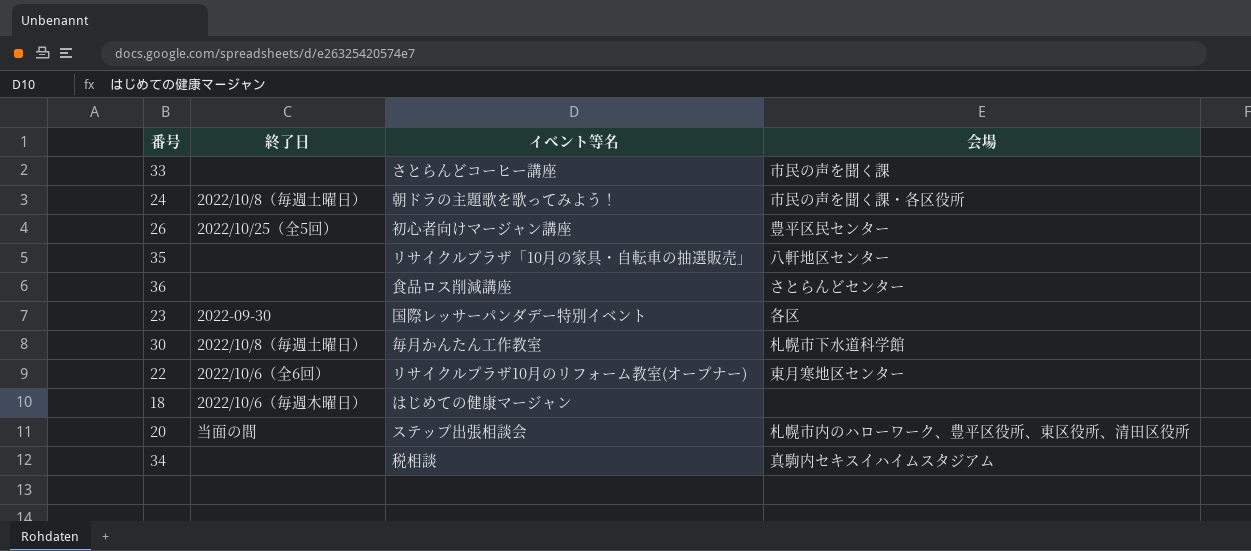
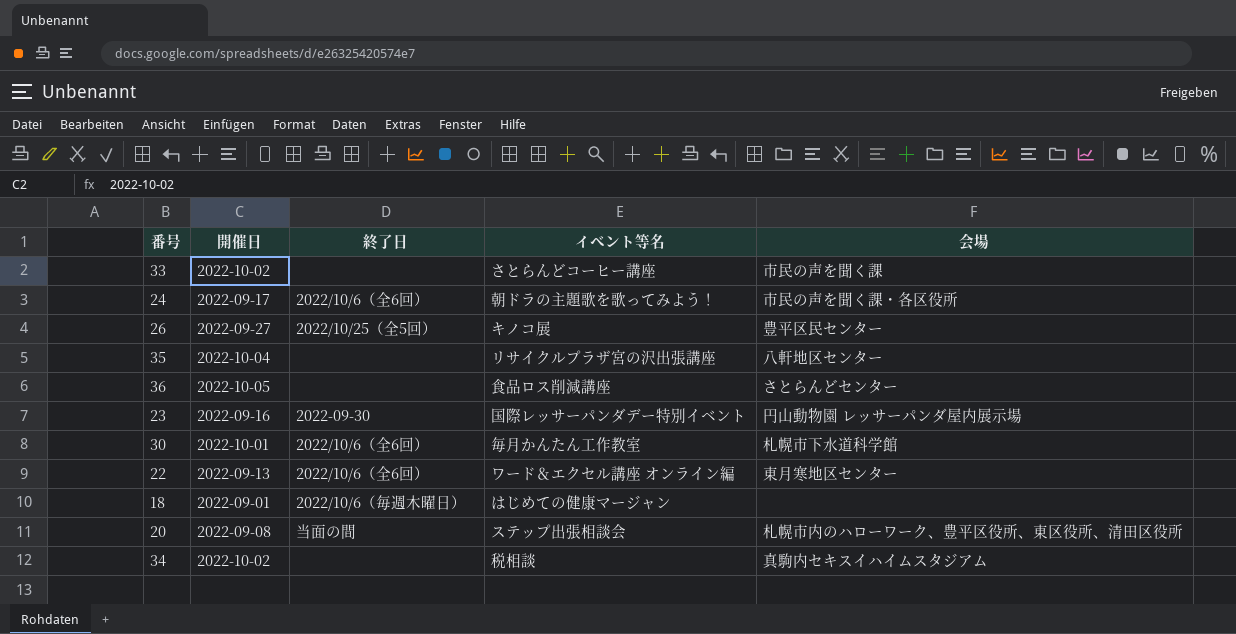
column 開催日 | position: none -> 2
24 | 終了日: 2022/10/8（毎週土曜日） -> 2022/10/6（全6回）
26 | イベント等名: 初心者向けマージャン講座 -> キノコ展
35 | イベント等名: リサイクルプラザ「10月の家具・自転車の抽選販売」 -> リサイクルプラザ宮の沢出張講座
23 | 会場: 各区 -> 円山動物園 レッサーパンダ屋内展示場
30 | 終了日: 2022/10/8（毎週土曜日） -> 2022/10/6（全6回）
22 | イベント等名: リサイクルプラザ10月のリフォーム教室(オープナー) -> ワード＆エクセル講座 オンライン編

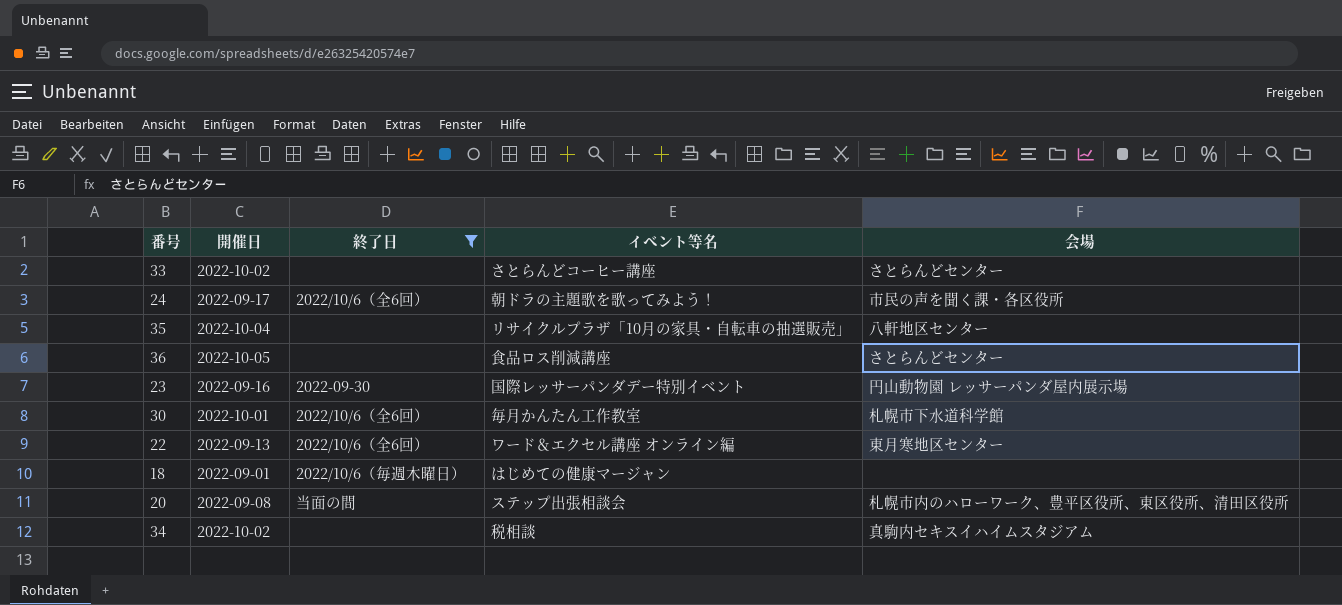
filter: none -> 終了日 != 2022/10/25（全5回）
33 | 会場: 市民の声を聞く課 -> さとらんどセンター
35 | イベント等名: リサイクルプラザ宮の沢出張講座 -> リサイクルプラザ「10月の家具・自転車の抽選販売」

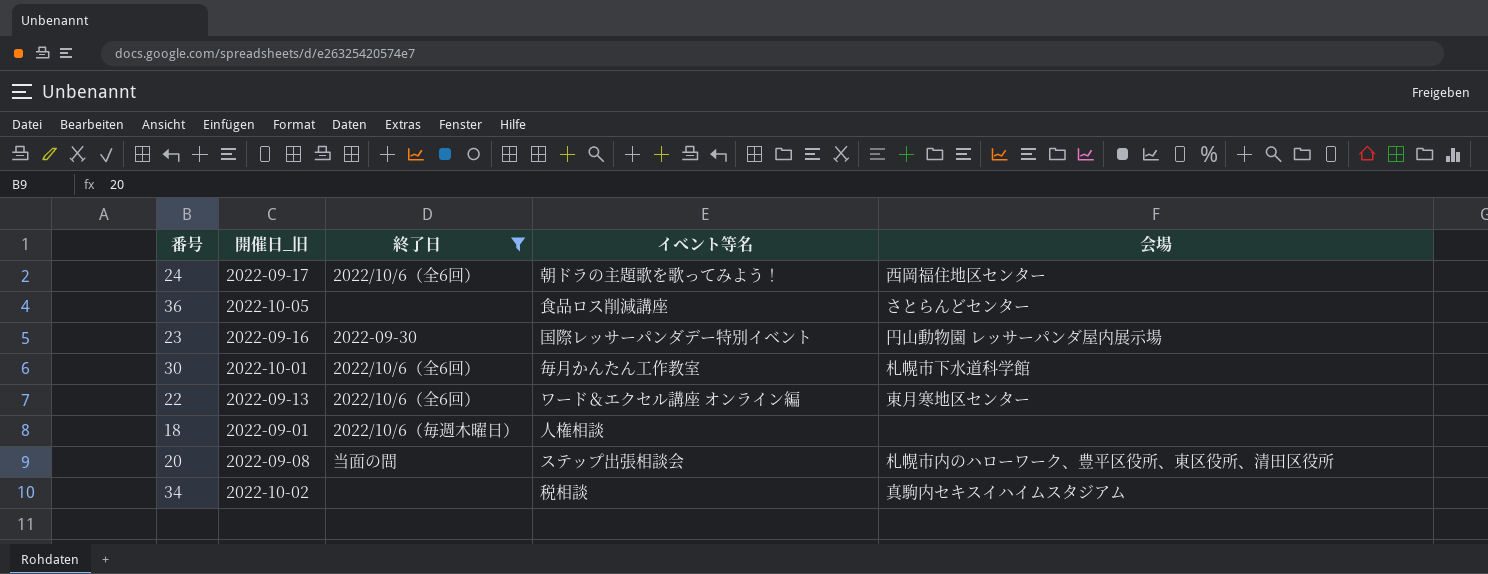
column name: 開催日 -> 開催日_旧
row 33: 2022-10-02 | none | さとらんどコーヒー講座 | さとらんどセンター -> none
row 35: 2022-10-04 | none | リサイクルプラザ「10月の家具・自転車の抽選販売」 | 八軒地区センター -> none
24 | 会場: 市民の声を聞く課・各区役所 -> 西岡福住地区センター
18 | イベント等名: はじめての健康マージャン -> 人権相談

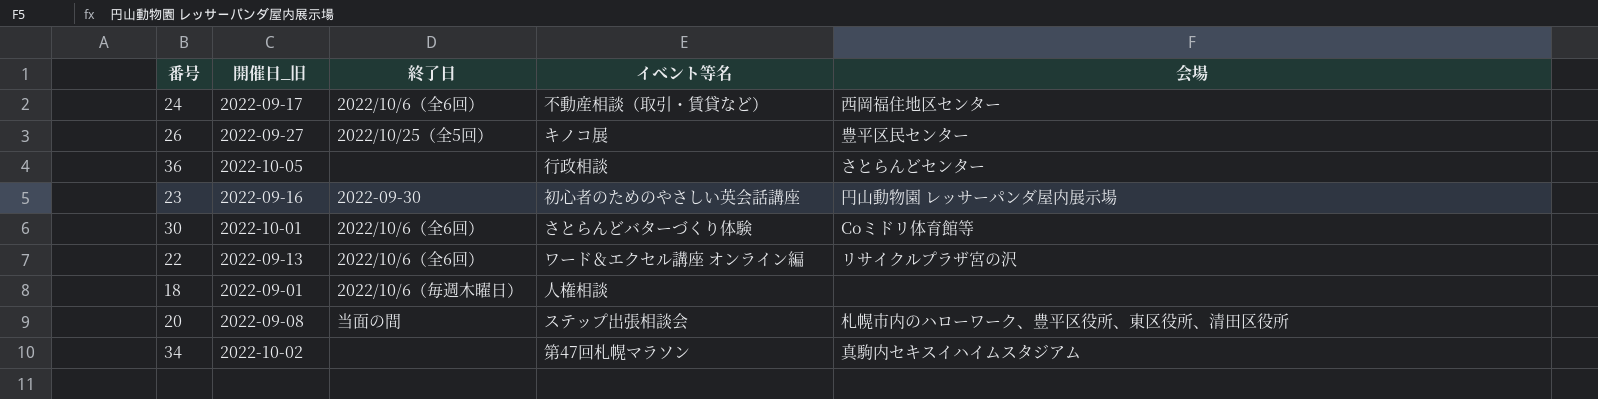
filter: 終了日 != 2022/10/25（全5回） -> none
24 | イベント等名: 朝ドラの主題歌を歌ってみよう！ -> 不動産相談（取引・賃貸など）
36 | イベント等名: 食品ロス削減講座 -> 行政相談
23 | イベント等名: 国際レッサーパンダデー特別イベント -> 初心者のためのやさしい英会話講座
30 | イベント等名: 毎月かんたん工作教室 -> さとらんどバターづくり体験
30 | 会場: 札幌市下水道科学館 -> Coミドリ体育館等
22 | 会場: 東月寒地区センター -> リサイクルプラザ宮の沢
34 | イベント等名: 税相談 -> 第47回札幌マラソン

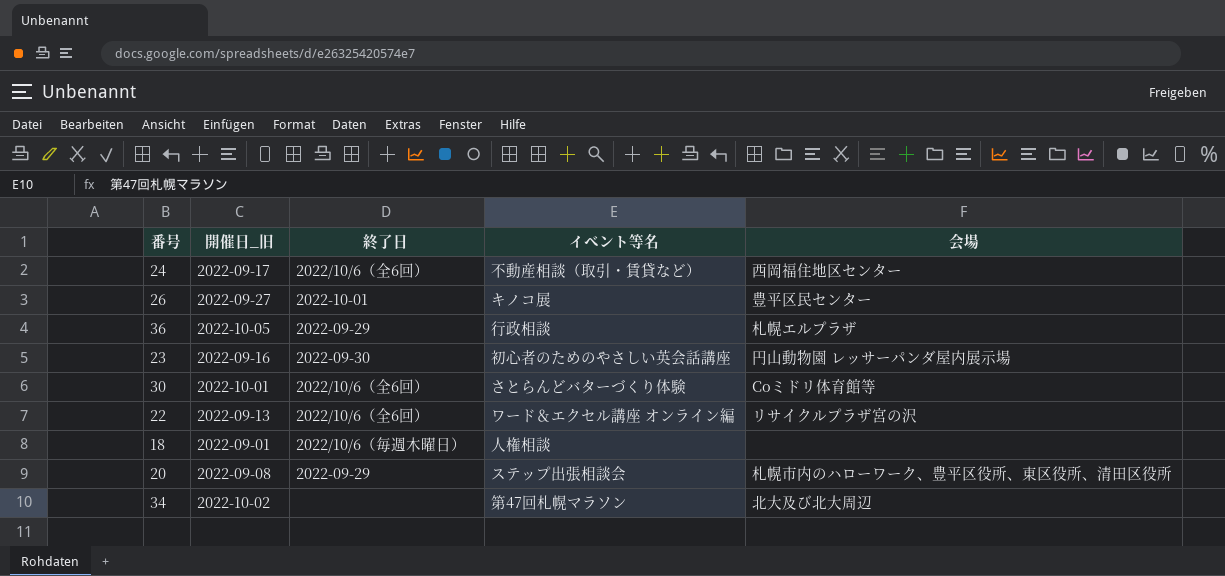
26 | 終了日: 2022/10/25（全5回） -> 2022-10-01
36 | 終了日: none -> 2022-09-29
36 | 会場: さとらんどセンター -> 札幌エルプラザ
20 | 終了日: 当面の間 -> 2022-09-29
34 | 会場: 真駒内セキスイハイムスタジアム -> 北大及び北大周辺

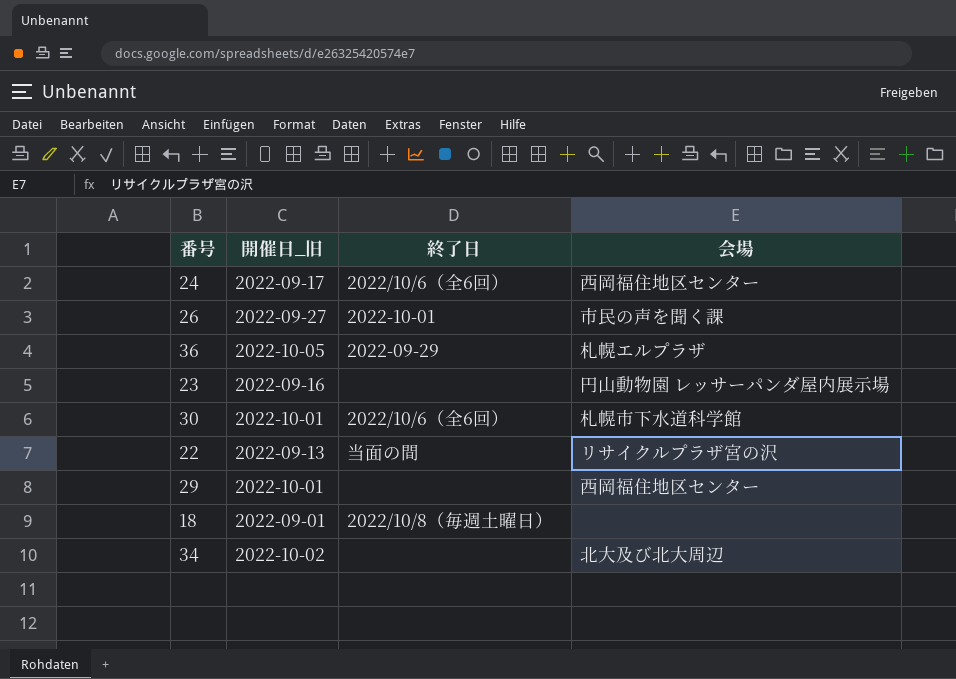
column イベント等名 | position: 4 -> none
row 20: 2022-09-08 | 2022-09-29 | ステップ出張相談会 | 札幌市内のハローワーク、豊平区役所、東区役所、清田区役所 -> none
26 | 会場: 豊平区民センター -> 市民の声を聞く課
23 | 終了日: 2022-09-30 -> none
30 | 会場: Coミドリ体育館等 -> 札幌市下水道科学館
22 | 終了日: 2022/10/6（全6回） -> 当面の間
row 29: none -> 2022-10-01 | none | 西岡福住地区センター
18 | 終了日: 2022/10/6（毎週木曜日） -> 2022/10/8（毎週土曜日）

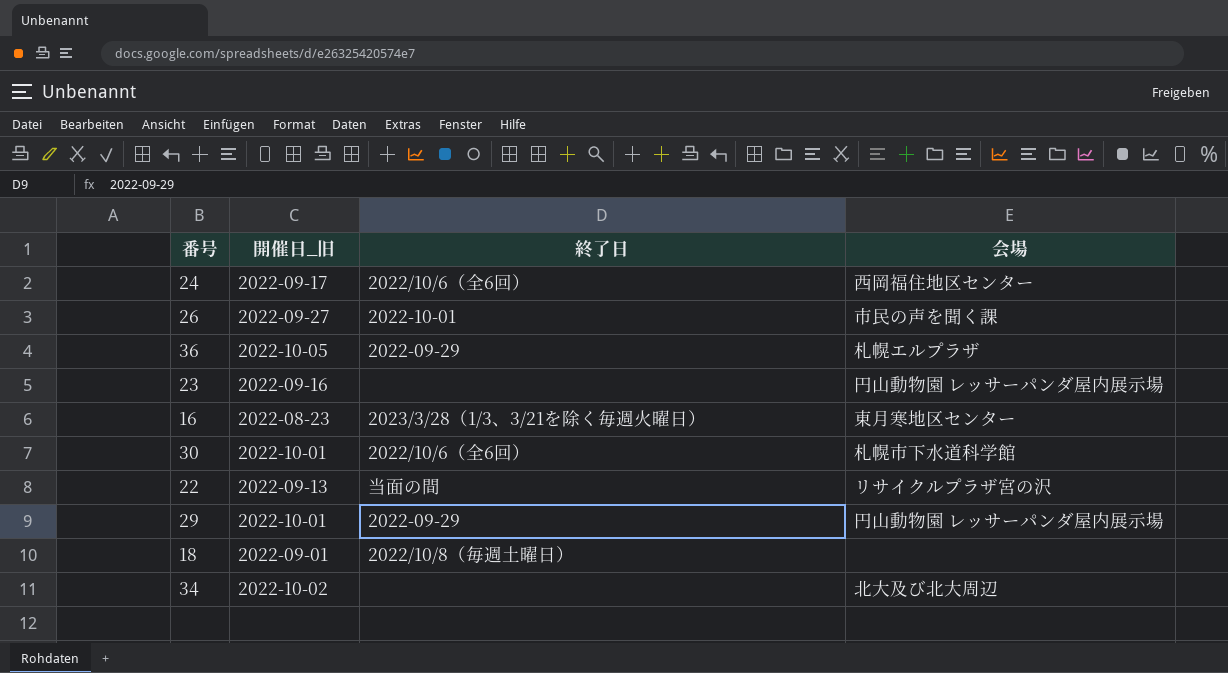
row 16: none -> 2022-08-23 | 2023/3/28（1/3、3/21を除く毎週火曜日） | 東月寒地区センター
29 | 終了日: none -> 2022-09-29
29 | 会場: 西岡福住地区センター -> 円山動物園 レッサーパンダ屋内展示場

